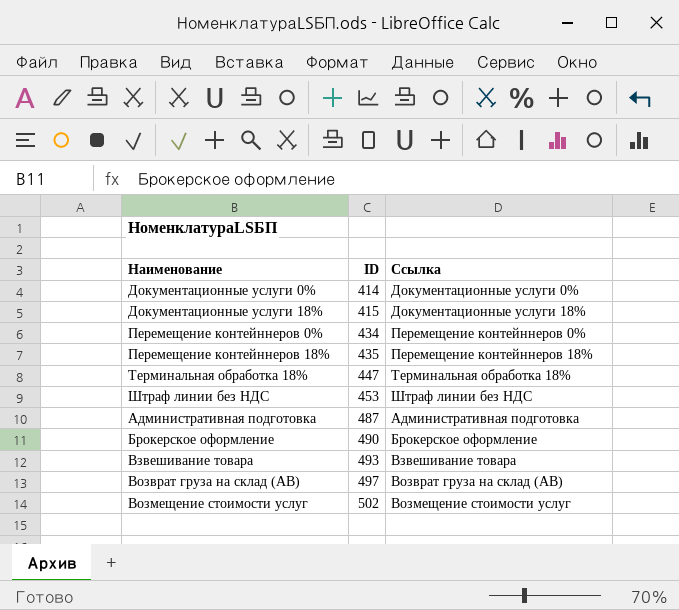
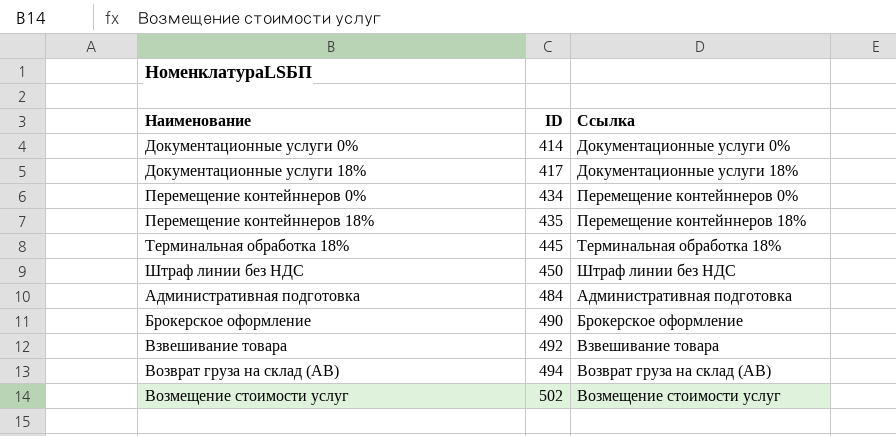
Документационные услуги 18% | ID: 415 -> 417
Терминальная обработка 18% | ID: 447 -> 445
Штраф линии без НДС | ID: 453 -> 450
Административная подготовка | ID: 487 -> 484
Взвешивание товара | ID: 493 -> 492
Возврат груза на склад (АВ) | ID: 497 -> 494

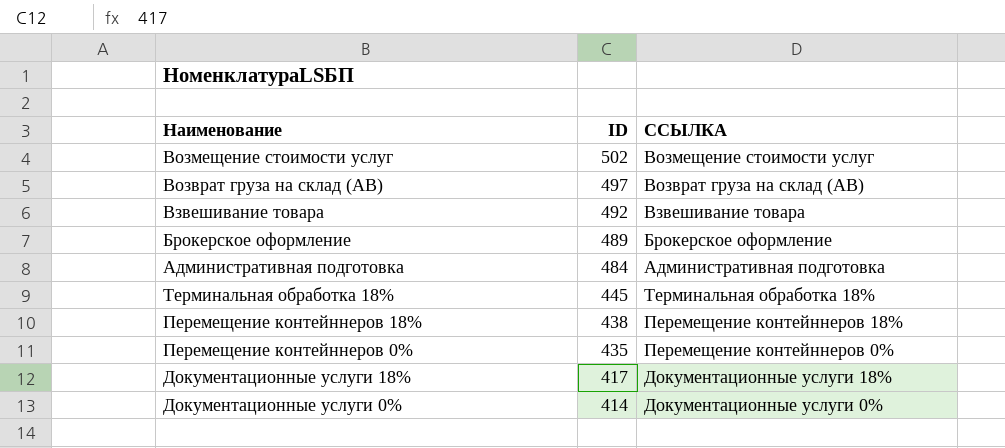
row order: ID ascending -> ID descending
column name: Ссылка -> ССЫЛКА
row Штраф линии без НДС: 450 | Штраф линии без НДС -> none
Возврат груза на склад (АВ) | ID: 494 -> 497
Брокерское оформление | ID: 490 -> 489
Перемещение контейннеров 18% | ID: 435 -> 438
Перемещение контейннеров 0% | ID: 434 -> 435

